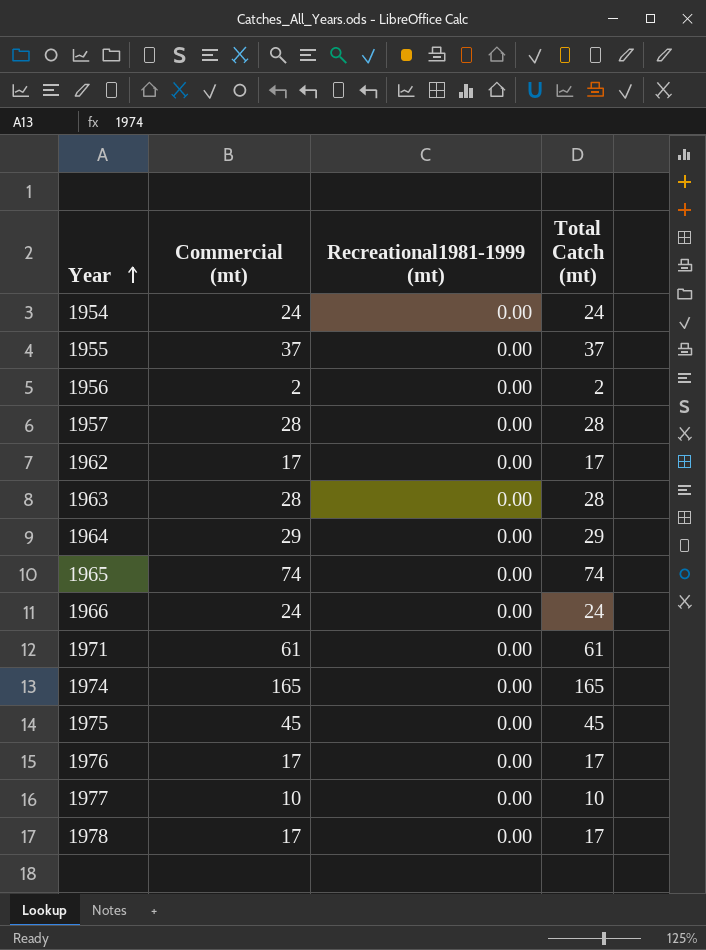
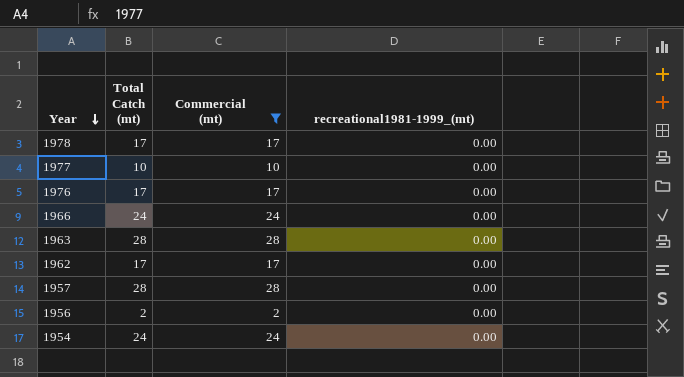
filter: none -> Commercial (mt) <= 28
row order: Year ascending -> Year descending
column Total Catch (mt) | position: 4 -> 2
column name: Recreational1981-1999 (mt) -> recreational1981-1999_(mt)

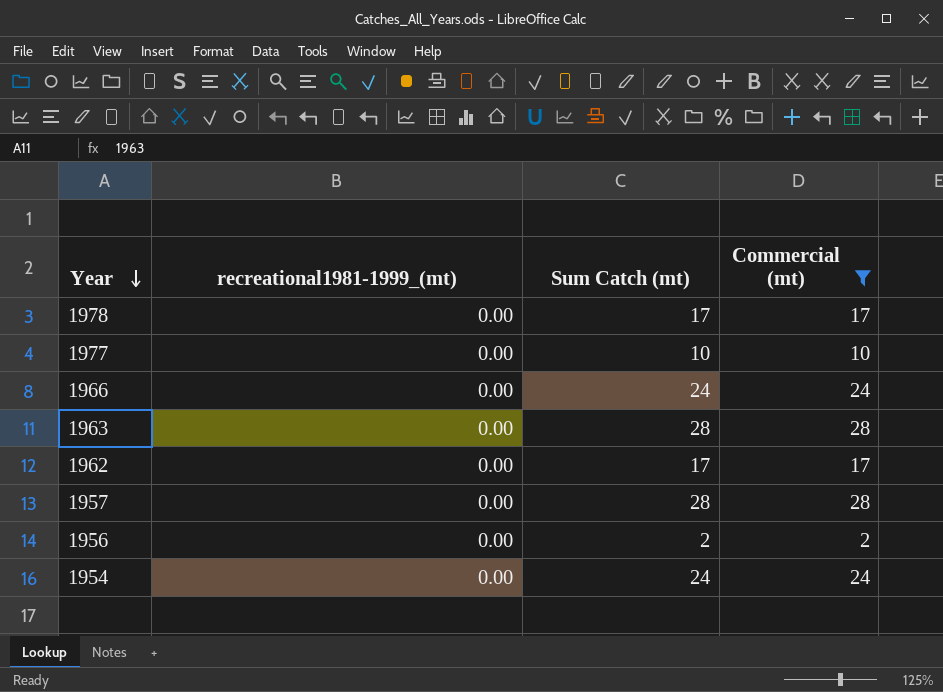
column recreational1981-1999_(mt) | position: 4 -> 2
column name: Total Catch (mt) -> Sum Catch (mt)
row 1976: 17 | 17 | 0.00 -> none

